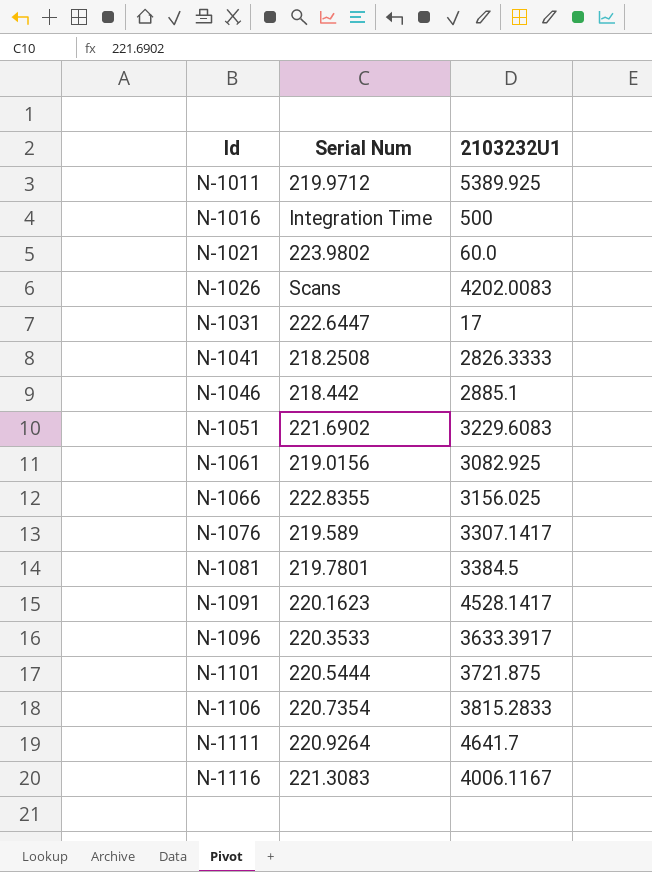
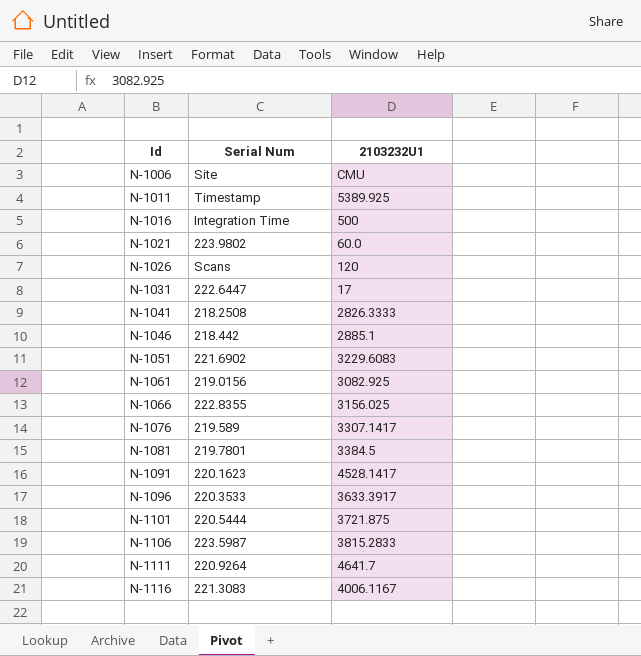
row N-1006: none -> Site | CMU
N-1011 | Serial Num: 219.9712 -> Timestamp
N-1026 | 2103232U1: 4202.0083 -> 120
N-1106 | Serial Num: 220.7354 -> 223.5987

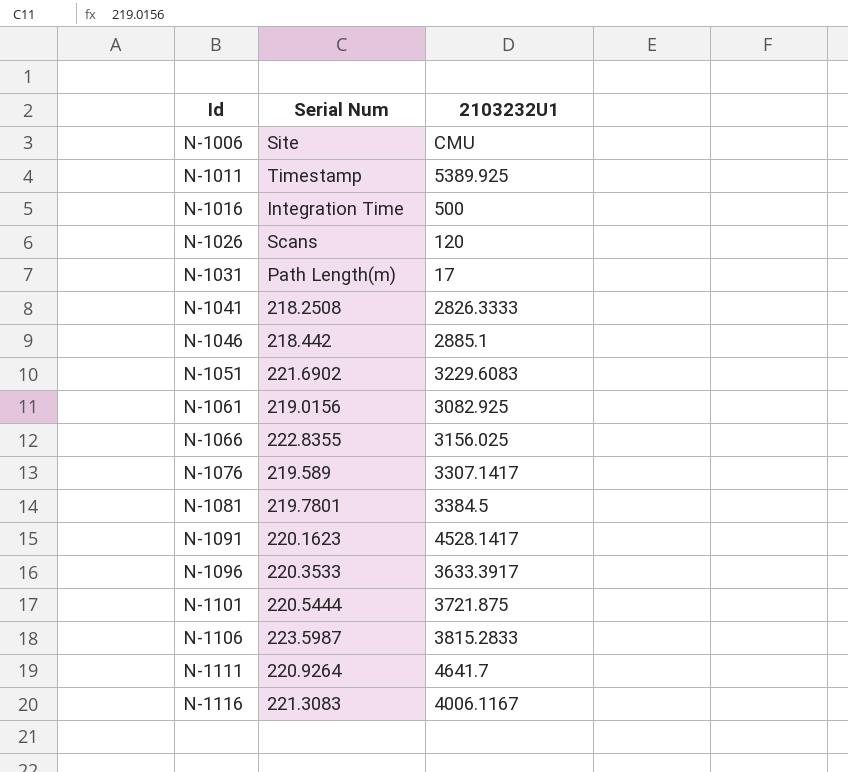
row N-1021: 223.9802 | 60.0 -> none
N-1031 | Serial Num: 222.6447 -> Path Length(m)

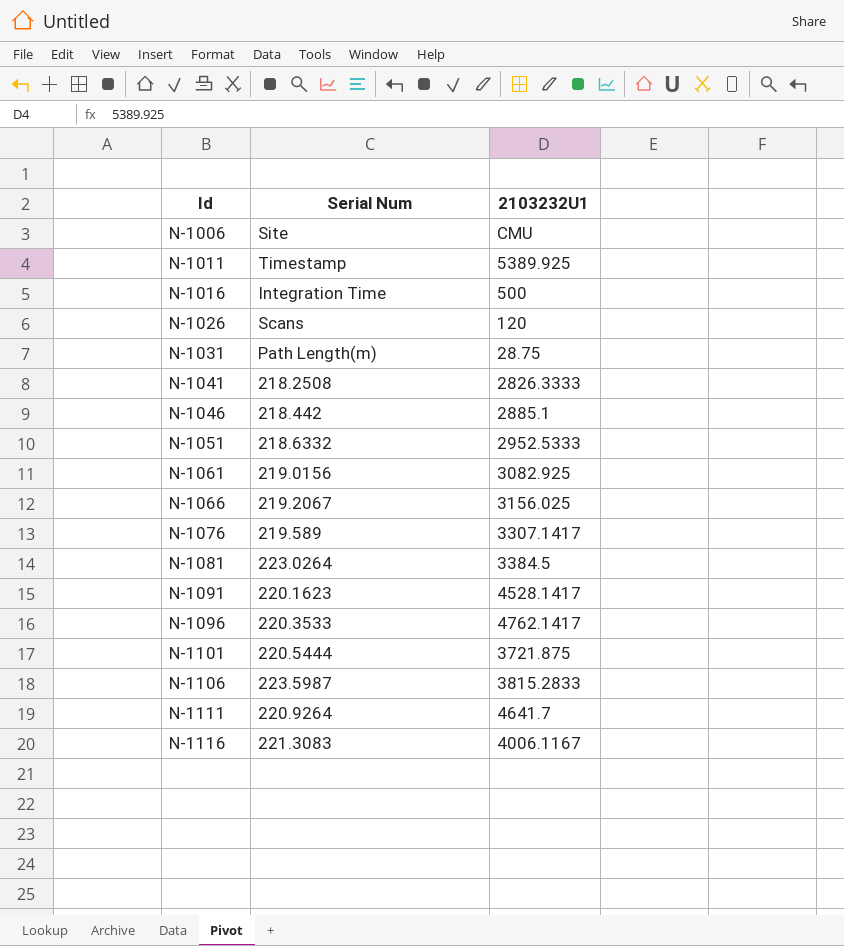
N-1031 | 2103232U1: 17 -> 28.75
N-1051 | Serial Num: 221.6902 -> 218.6332
N-1051 | 2103232U1: 3229.6083 -> 2952.5333
N-1066 | Serial Num: 222.8355 -> 219.2067
N-1081 | Serial Num: 219.7801 -> 223.0264
N-1096 | 2103232U1: 3633.3917 -> 4762.1417

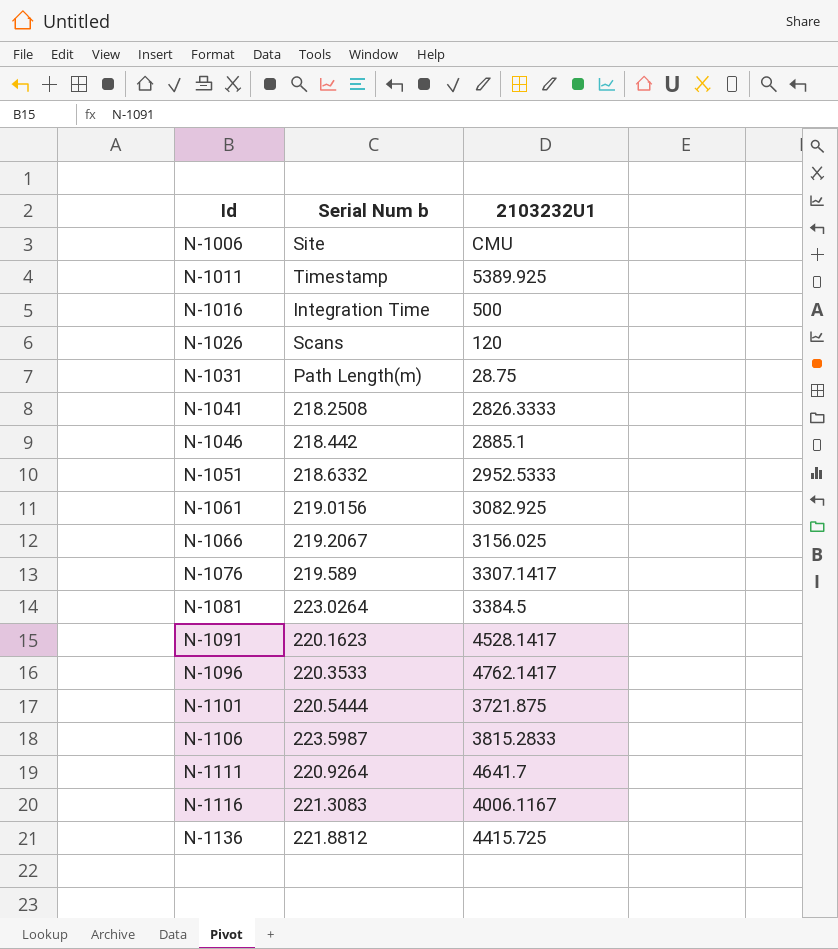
column name: Serial Num -> Serial Num b
row N-1136: none -> 221.8812 | 4415.725

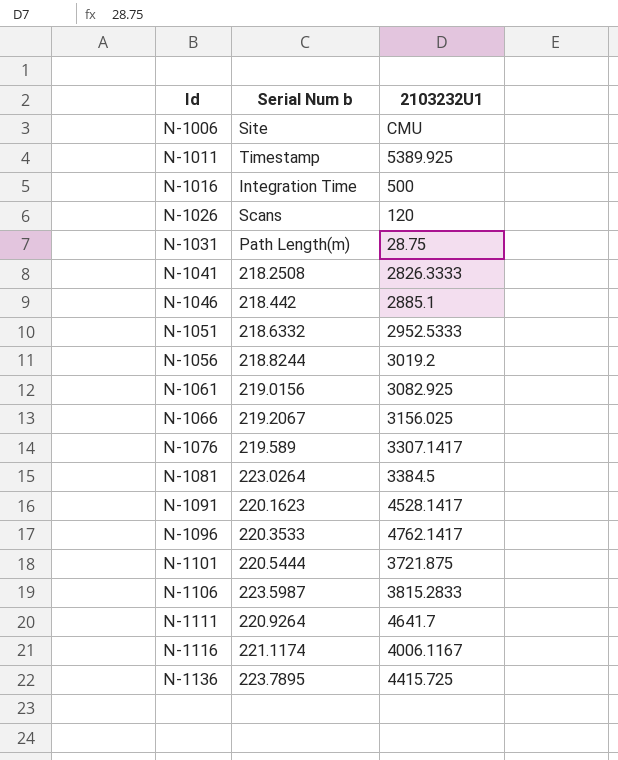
row N-1056: none -> 218.8244 | 3019.2
N-1116 | Serial Num b: 221.3083 -> 221.1174
N-1136 | Serial Num b: 221.8812 -> 223.7895

